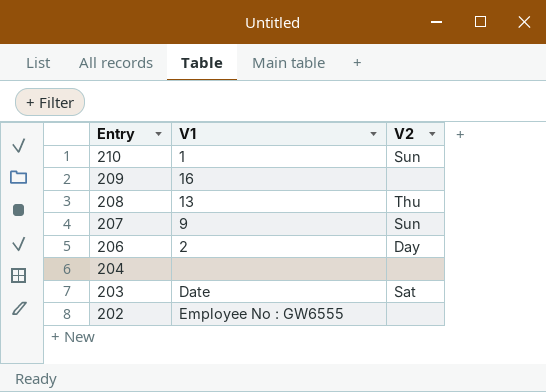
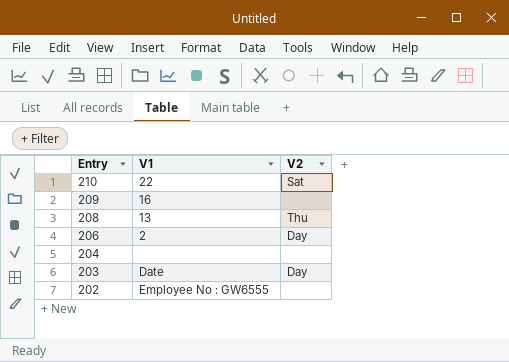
row 207: 9 | Sun -> none
210 | V1: 1 -> 22
210 | V2: Sun -> Sat
203 | V2: Sat -> Day

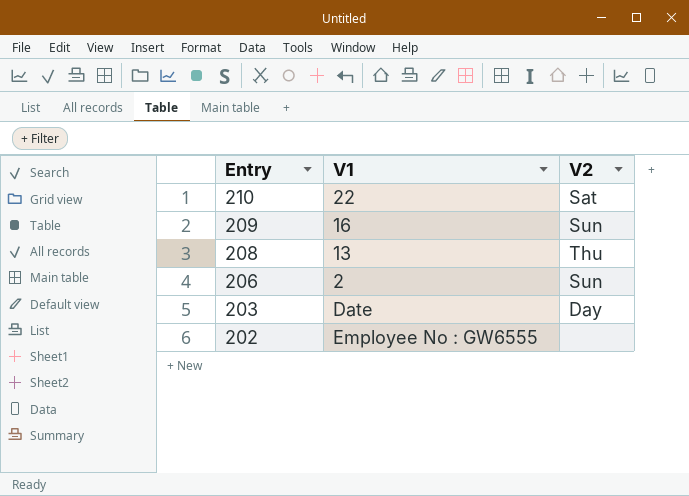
row 204: none | none -> none
209 | V2: none -> Sun
206 | V2: Day -> Sun

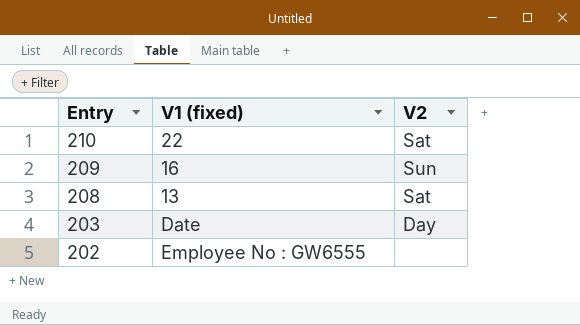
column name: V1 -> V1 (fixed)
row 206: 2 | Sun -> none
208 | V2: Thu -> Sat

